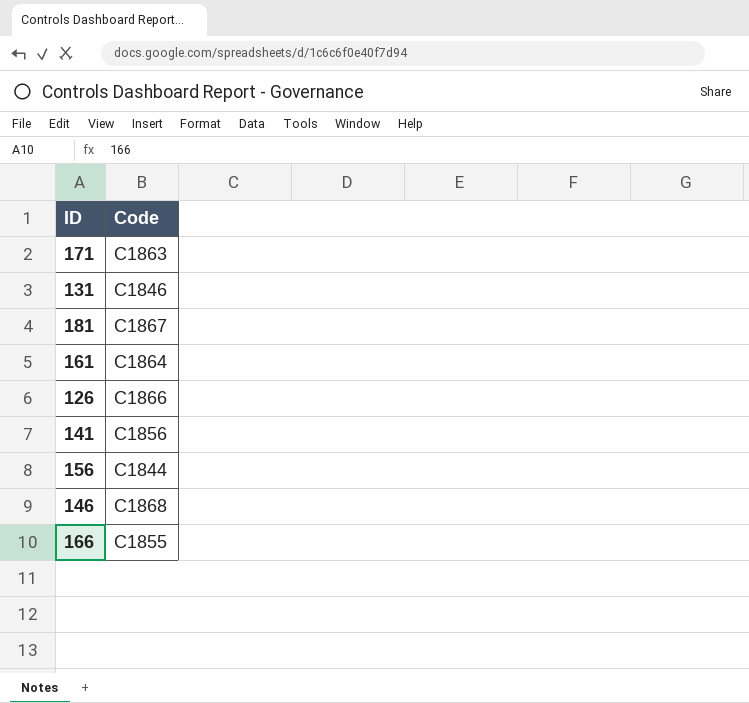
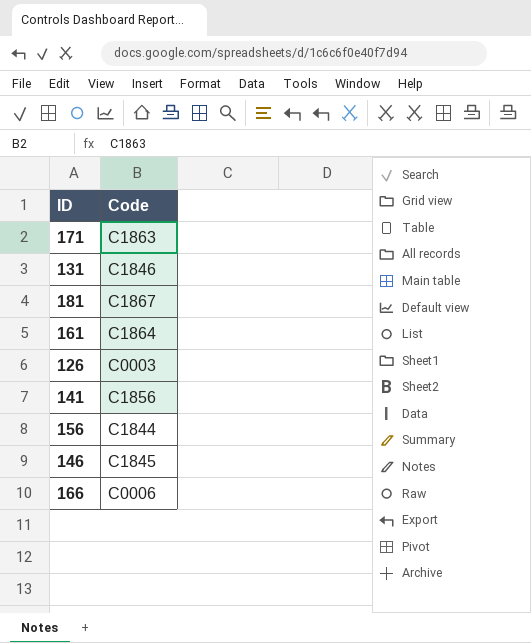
126 | Code: C1866 -> C0003
146 | Code: C1868 -> C1845
166 | Code: C1855 -> C0006

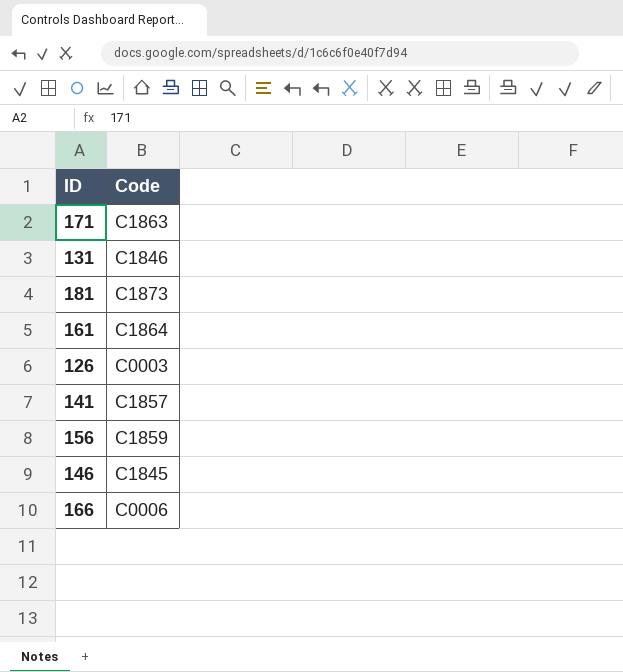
181 | Code: C1867 -> C1873
141 | Code: C1856 -> C1857
156 | Code: C1844 -> C1859

